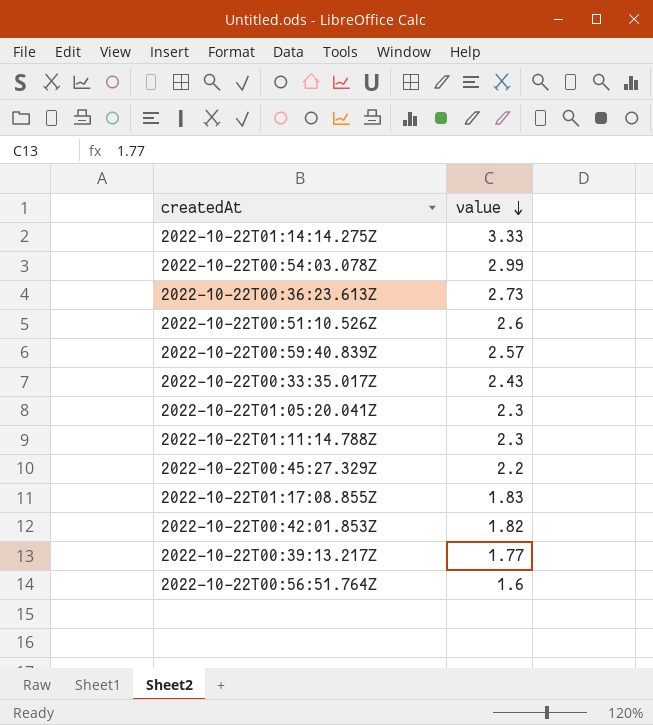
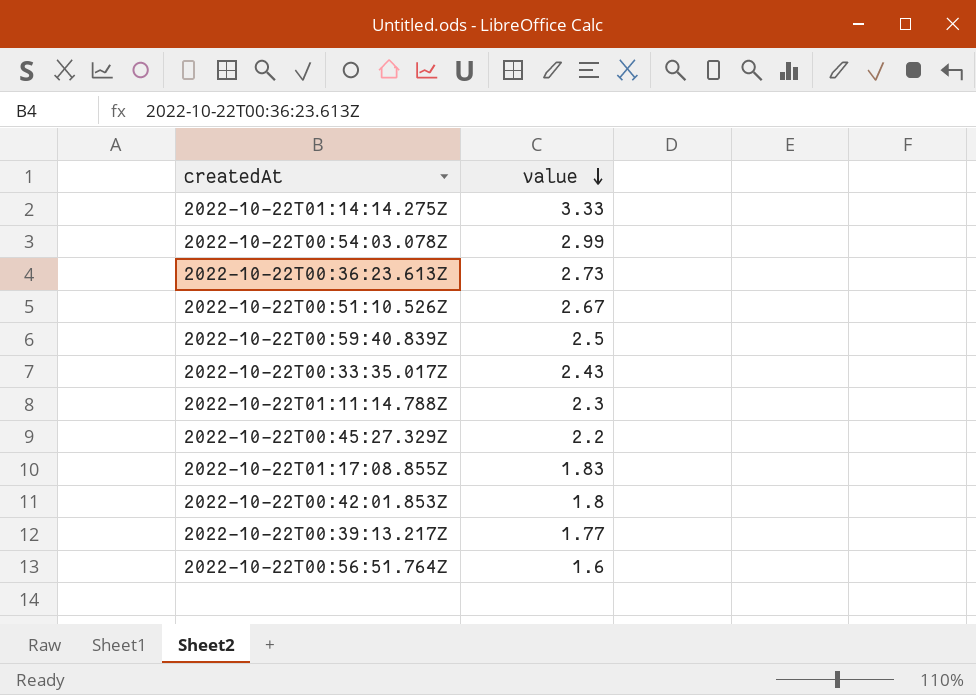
row 2022-10-22T01:05:20.041Z: 2.3 -> none
2022-10-22T00:51:10.526Z | value: 2.6 -> 2.67
2022-10-22T00:59:40.839Z | value: 2.57 -> 2.5
2022-10-22T00:42:01.853Z | value: 1.82 -> 1.8

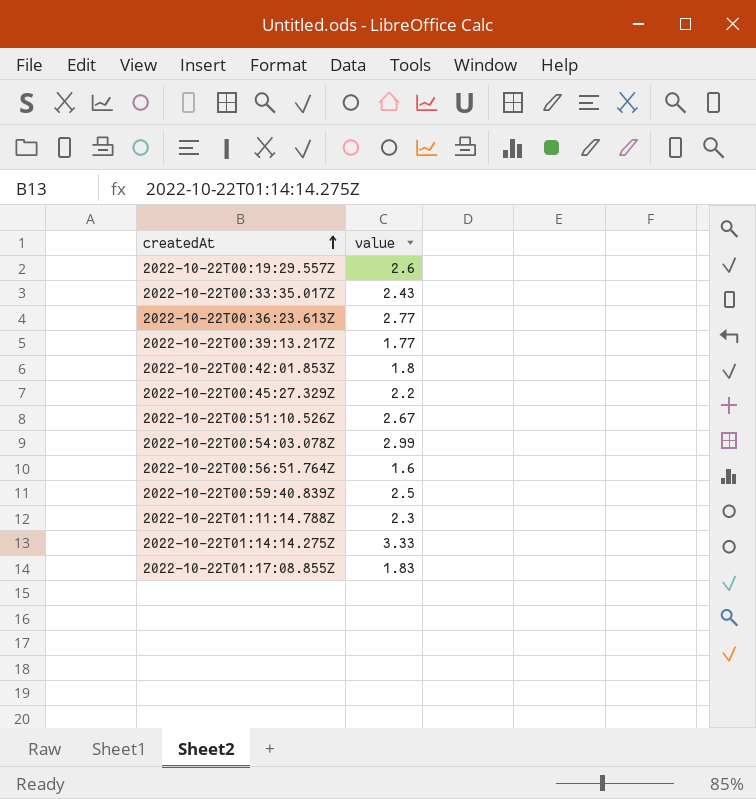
row order: value descending -> createdAt ascending
row 2022-10-22T00:19:29.557Z: none -> 2.6
2022-10-22T00:36:23.613Z | value: 2.73 -> 2.77

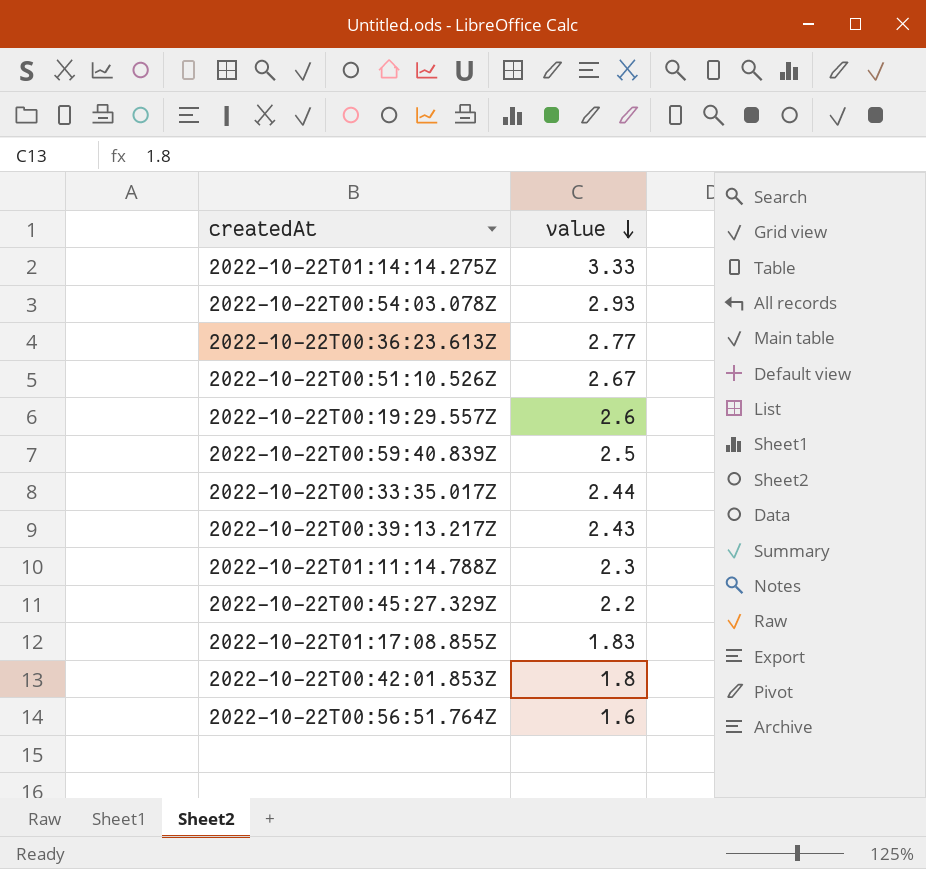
row order: createdAt ascending -> value descending
2022-10-22T00:54:03.078Z | value: 2.99 -> 2.93
2022-10-22T00:33:35.017Z | value: 2.43 -> 2.44
2022-10-22T00:39:13.217Z | value: 1.77 -> 2.43

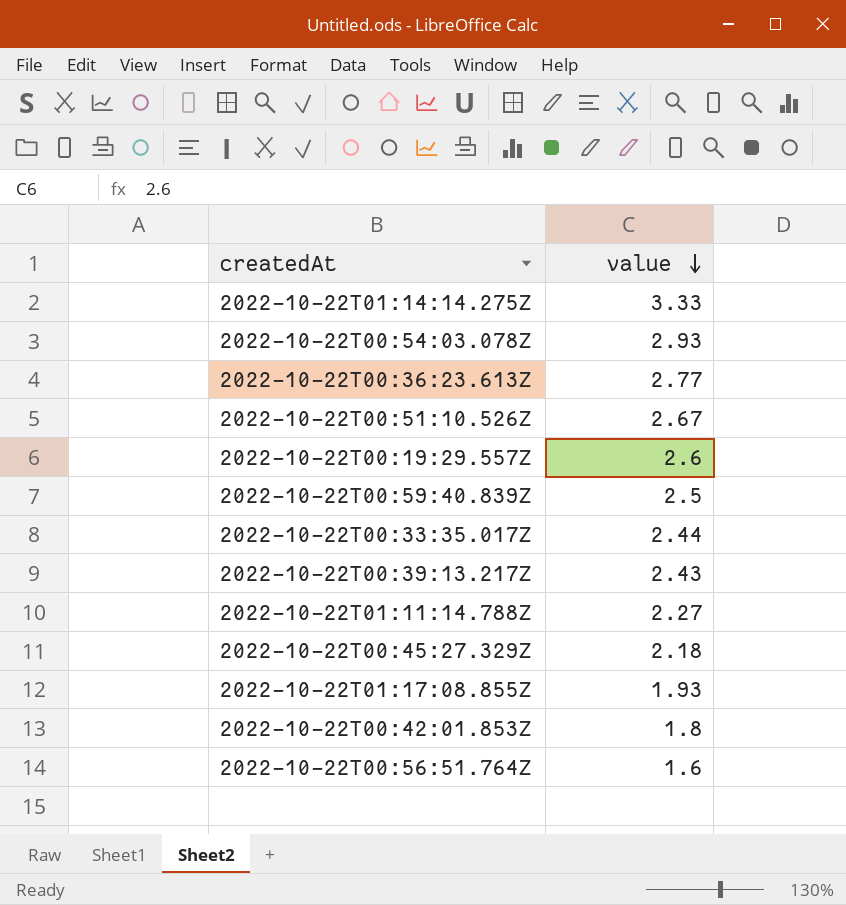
2022-10-22T01:11:14.788Z | value: 2.3 -> 2.27
2022-10-22T00:45:27.329Z | value: 2.2 -> 2.18
2022-10-22T01:17:08.855Z | value: 1.83 -> 1.93

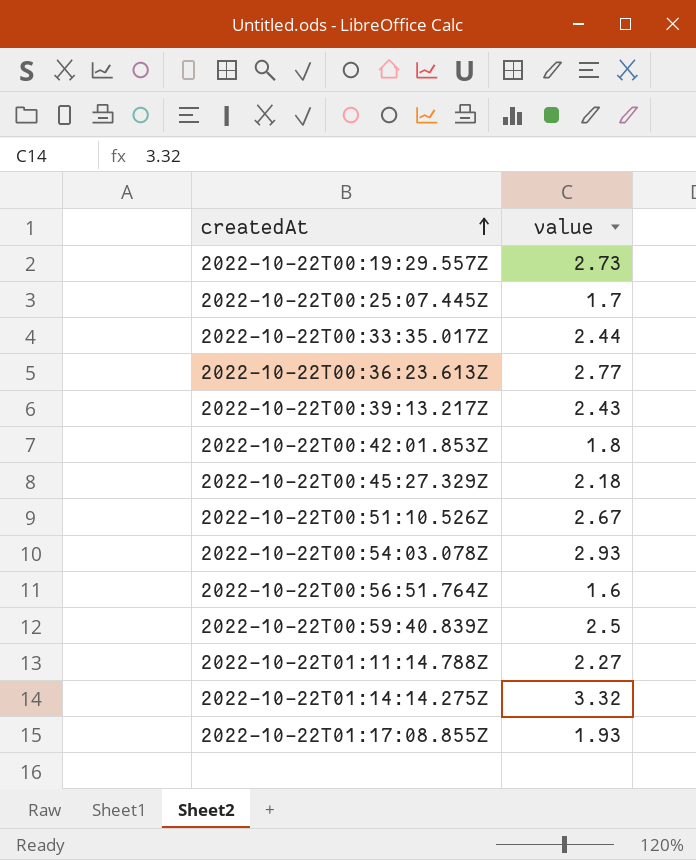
row order: value descending -> createdAt ascending
2022-10-22T00:19:29.557Z | value: 2.6 -> 2.73
row 2022-10-22T00:25:07.445Z: none -> 1.7
2022-10-22T01:14:14.275Z | value: 3.33 -> 3.32

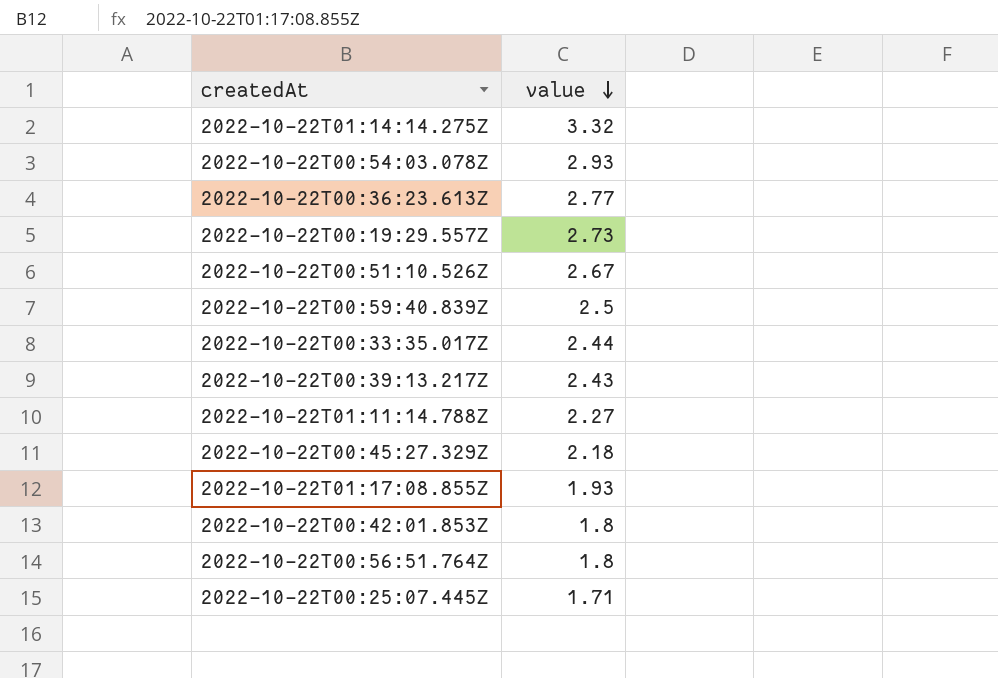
row order: createdAt ascending -> value descending
2022-10-22T00:56:51.764Z | value: 1.6 -> 1.8
2022-10-22T00:25:07.445Z | value: 1.7 -> 1.71

